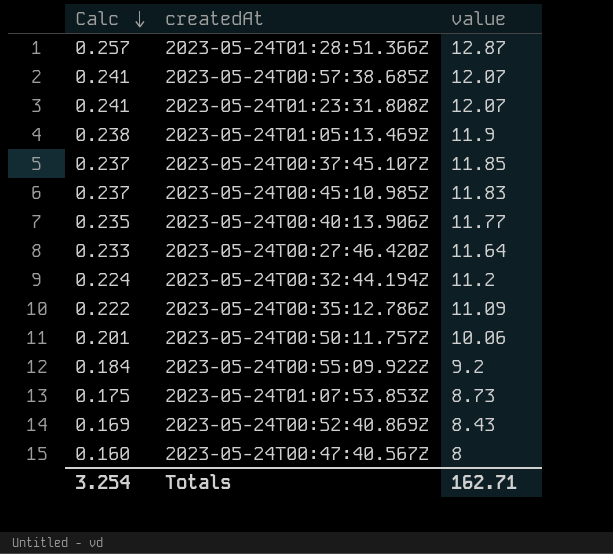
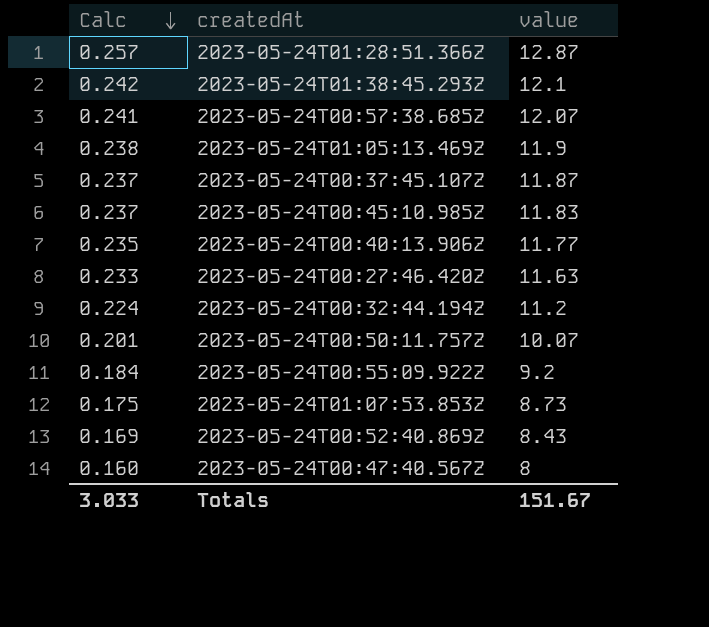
row 2023-05-24T01:23:31.808Z: 0.241 | 12.07 -> none
row 2023-05-24T00:35:12.786Z: 0.222 | 11.09 -> none
row 2023-05-24T01:38:45.293Z: none -> 0.242 | 12.1
2023-05-24T00:37:45.107Z | value: 11.85 -> 11.87
2023-05-24T00:27:46.420Z | value: 11.64 -> 11.63
2023-05-24T00:50:11.757Z | value: 10.06 -> 10.07
Totals | Calc: 3.254 -> 3.033
Totals | value: 162.71 -> 151.67

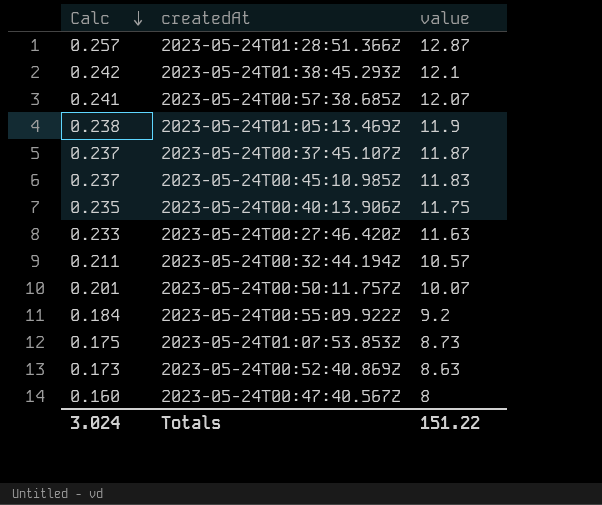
2023-05-24T00:40:13.906Z | value: 11.77 -> 11.75
2023-05-24T00:32:44.194Z | Calc: 0.224 -> 0.211
2023-05-24T00:32:44.194Z | value: 11.2 -> 10.57
2023-05-24T00:52:40.869Z | Calc: 0.169 -> 0.173
2023-05-24T00:52:40.869Z | value: 8.43 -> 8.63
Totals | Calc: 3.033 -> 3.024
Totals | value: 151.67 -> 151.22

